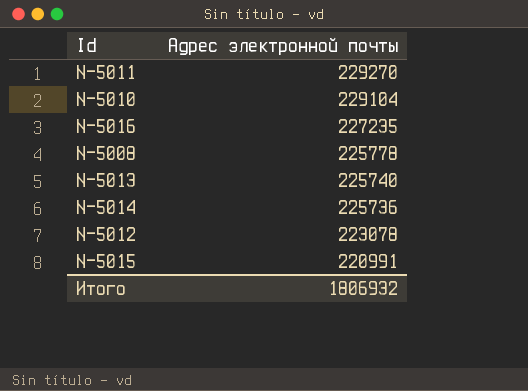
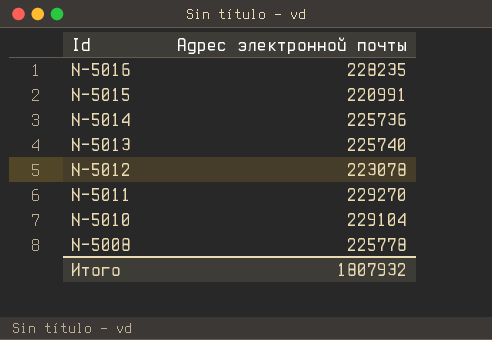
row order: Адрес электронной почты descending -> Id descending
N-5016 | Адрес электронной почты: 227235 -> 228235
Итого | Адрес электронной почты: 1806932 -> 1807932

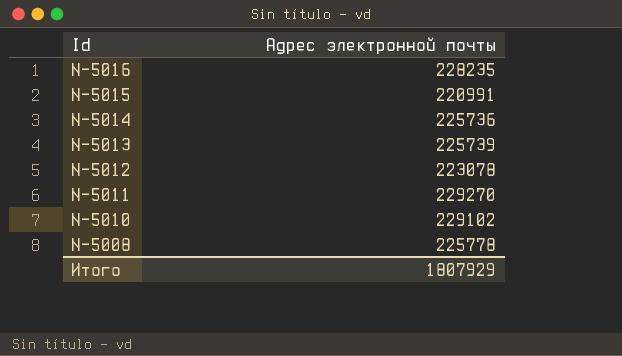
N-5013 | Адрес электронной почты: 225740 -> 225739
N-5010 | Адрес электронной почты: 229104 -> 229102
Итого | Адрес электронной почты: 1807932 -> 1807929

